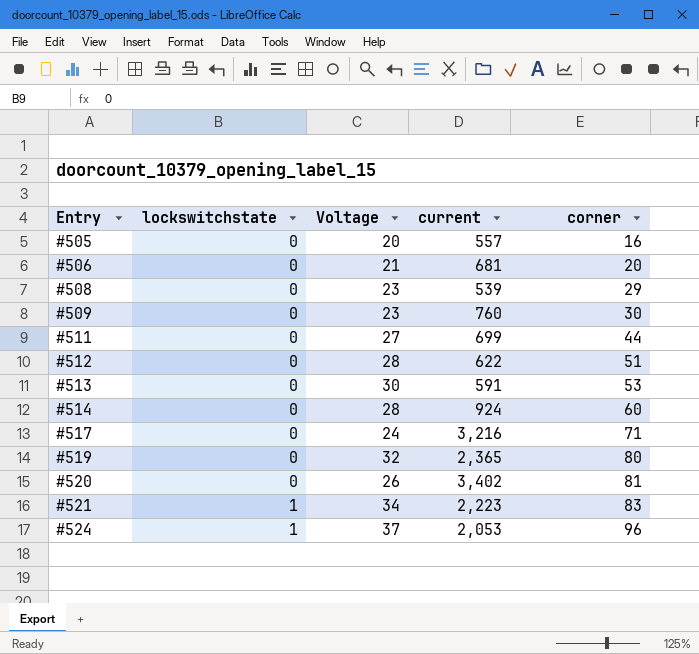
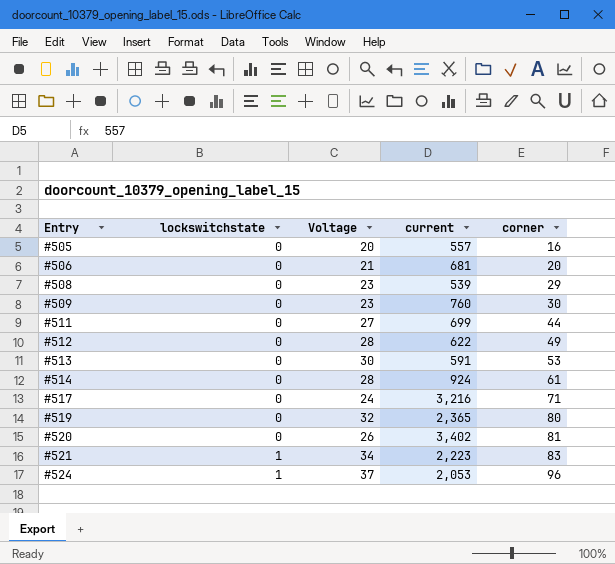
#512 | corner: 51 -> 49
#514 | corner: 60 -> 61

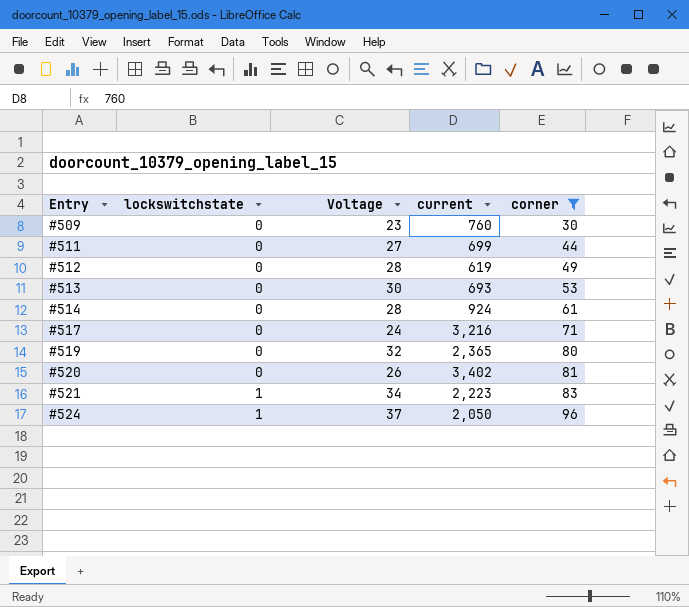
filter: none -> corner >= 30
#512 | current: 622 -> 619
#513 | current: 591 -> 693
#524 | current: 2,053 -> 2,050

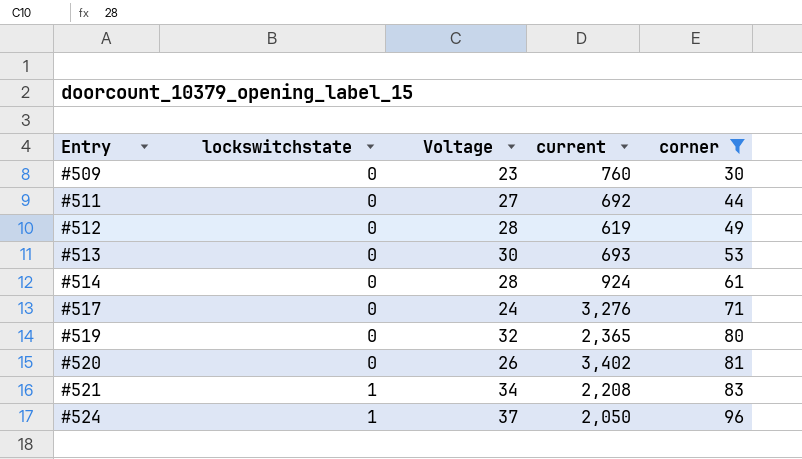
#511 | current: 699 -> 692
#517 | current: 3,216 -> 3,276
#521 | current: 2,223 -> 2,208

